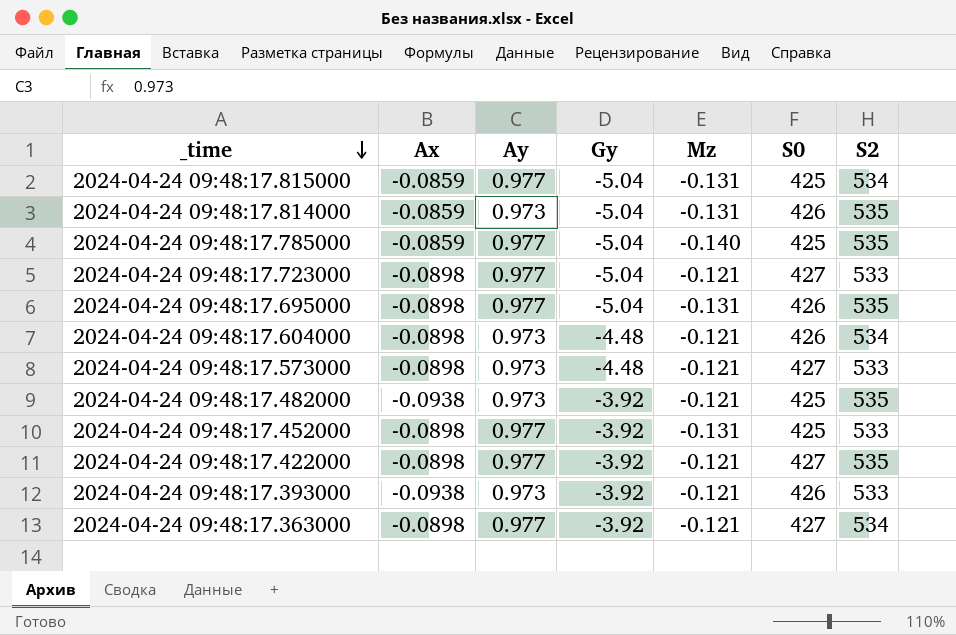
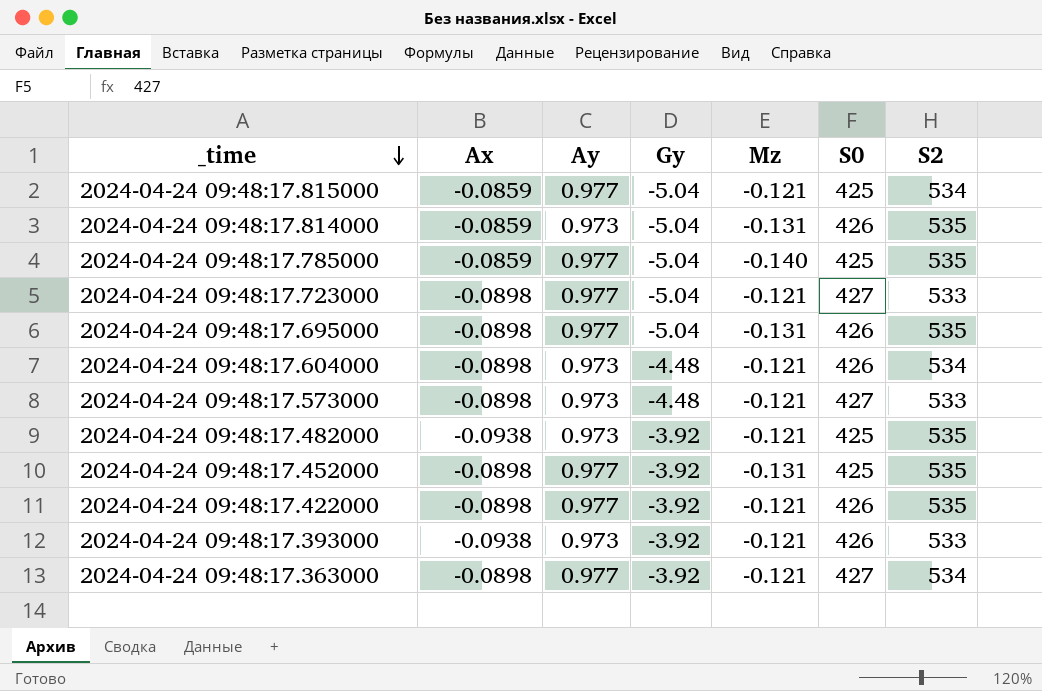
2024-04-24 09:48:17.815000 | Mz: -0.131 -> -0.121
2024-04-24 09:48:17.452000 | S2: 533 -> 535
2024-04-24 09:48:17.422000 | S0: 427 -> 426

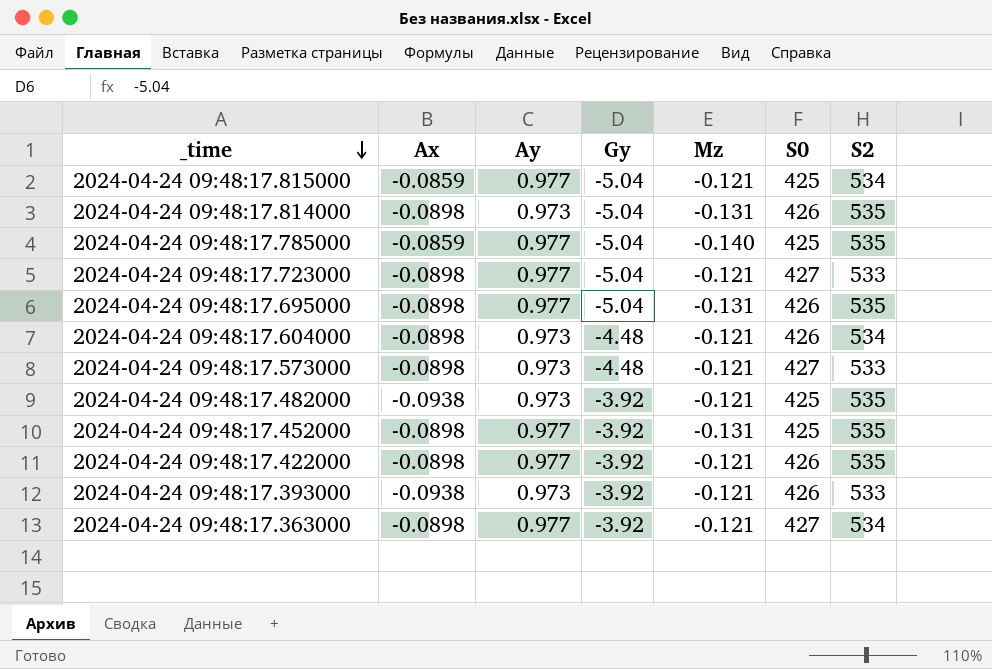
2024-04-24 09:48:17.814000 | Ax: -0.0859 -> -0.0898

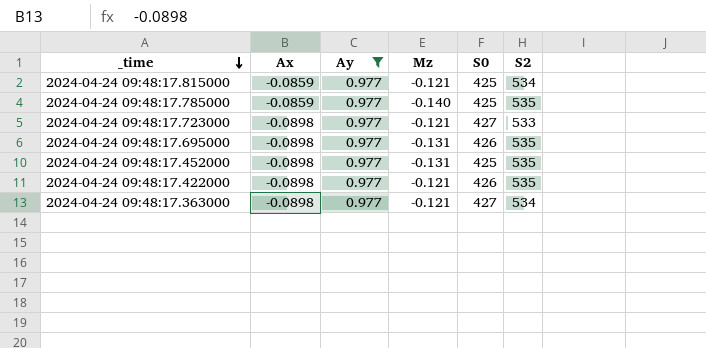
filter: none -> Ay = 0.977
column Gy | position: 4 -> none

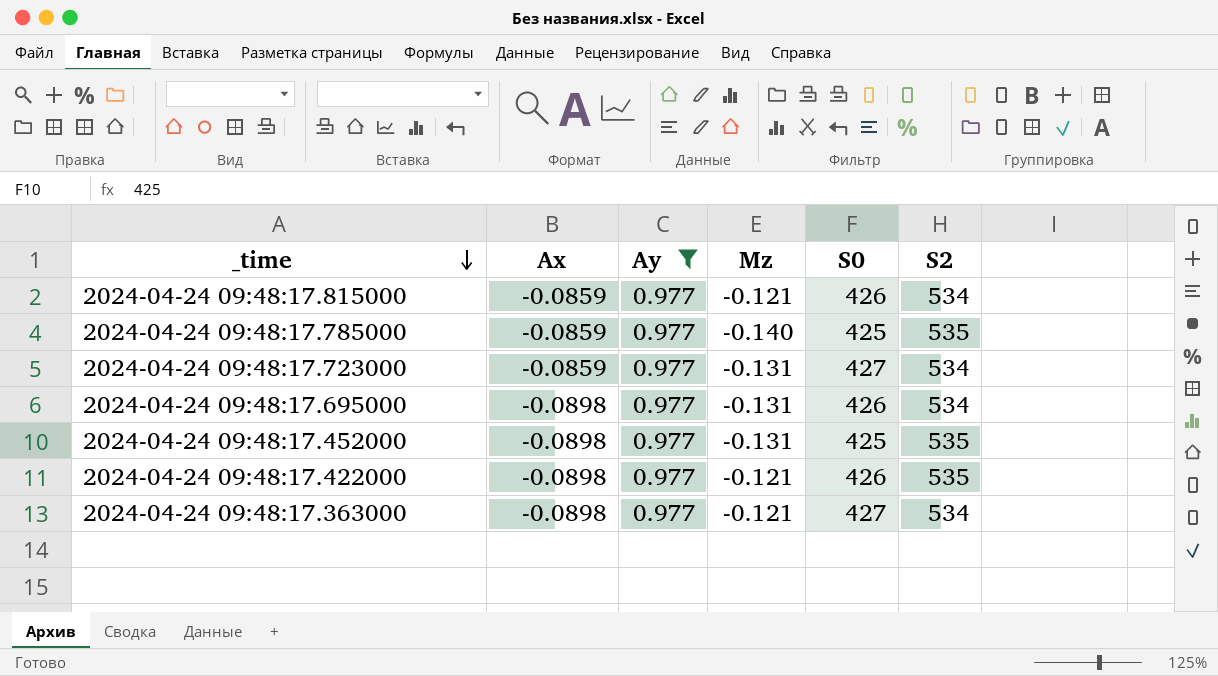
2024-04-24 09:48:17.815000 | S0: 425 -> 426
2024-04-24 09:48:17.723000 | Ax: -0.0898 -> -0.0859
2024-04-24 09:48:17.723000 | Mz: -0.121 -> -0.131
2024-04-24 09:48:17.723000 | S2: 533 -> 534
2024-04-24 09:48:17.695000 | S2: 535 -> 534

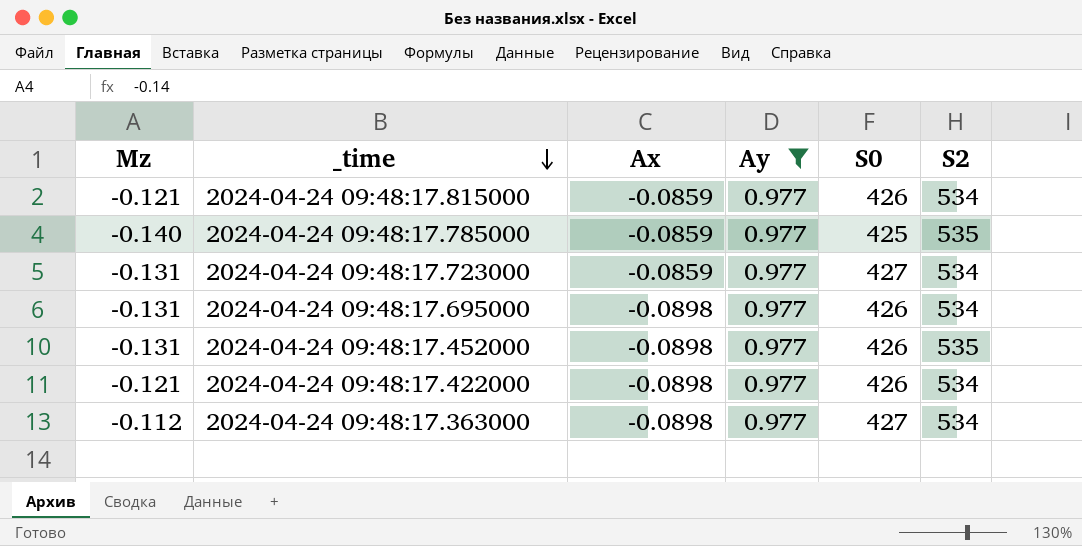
column Mz | position: 4 -> 1
2024-04-24 09:48:17.452000 | S0: 425 -> 426
2024-04-24 09:48:17.422000 | S2: 535 -> 534
2024-04-24 09:48:17.363000 | Mz: -0.121 -> -0.112

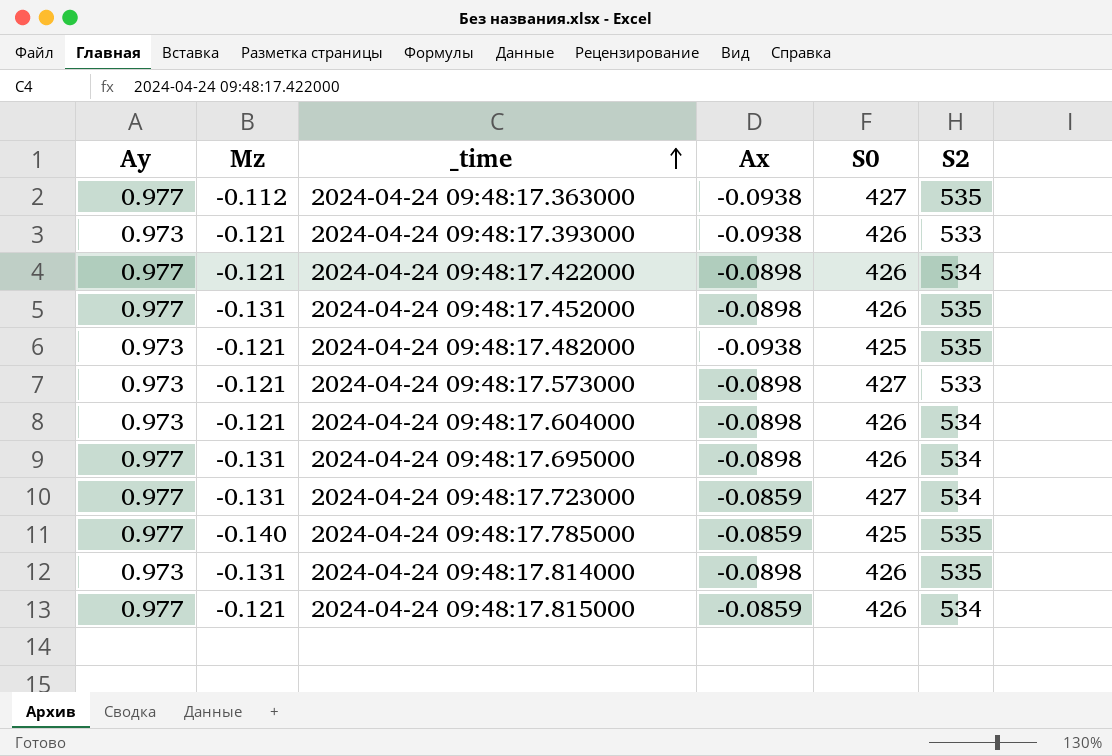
filter: Ay = 0.977 -> none
row order: _time descending -> _time ascending
column Ay | position: 4 -> 1
2024-04-24 09:48:17.363000 | Ax: -0.0898 -> -0.0938
2024-04-24 09:48:17.363000 | S2: 534 -> 535

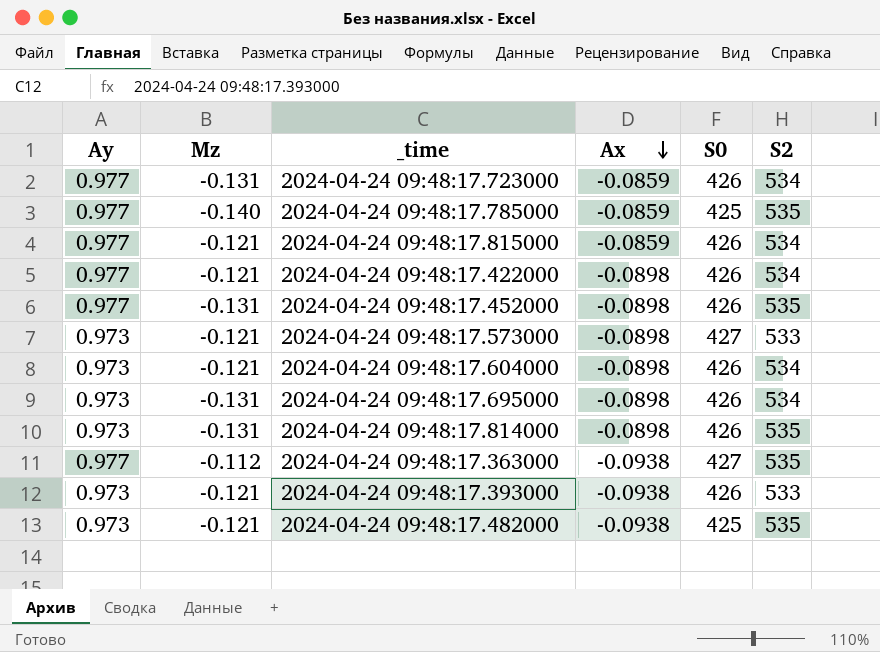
row order: _time ascending -> Ax descending
2024-04-24 09:48:17.723000 | S0: 427 -> 426
2024-04-24 09:48:17.695000 | Ay: 0.977 -> 0.973

